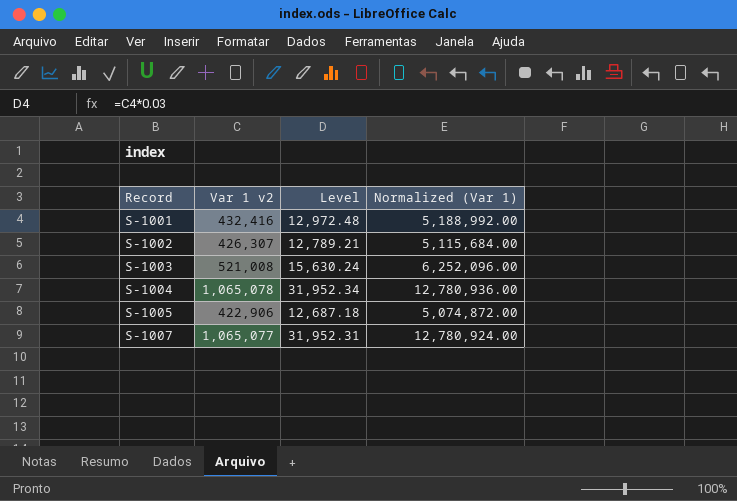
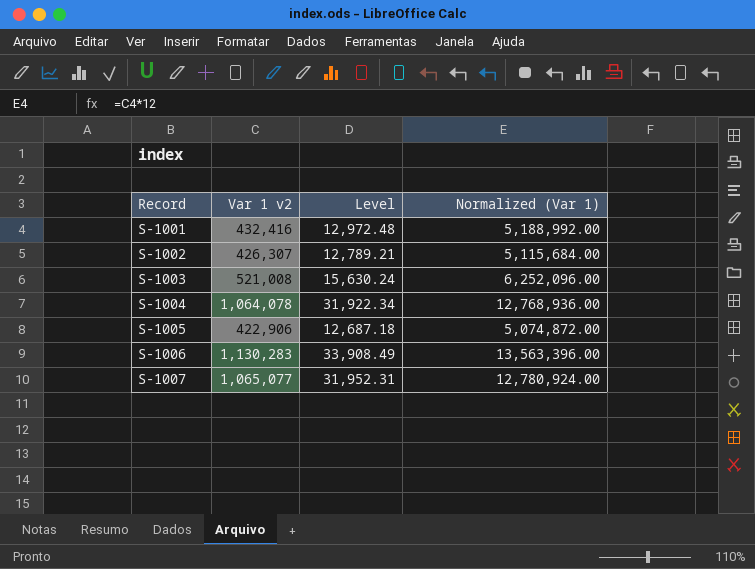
S-1004 | Var 1 v2: 1,065,078 -> 1,064,078
S-1004 | Level: 31,952.34 -> 31,922.34
S-1004 | Normalized (Var 1): 12,780,936.00 -> 12,768,936.00
row S-1006: none -> 1,130,283 | 33,908.49 | 13,563,396.00

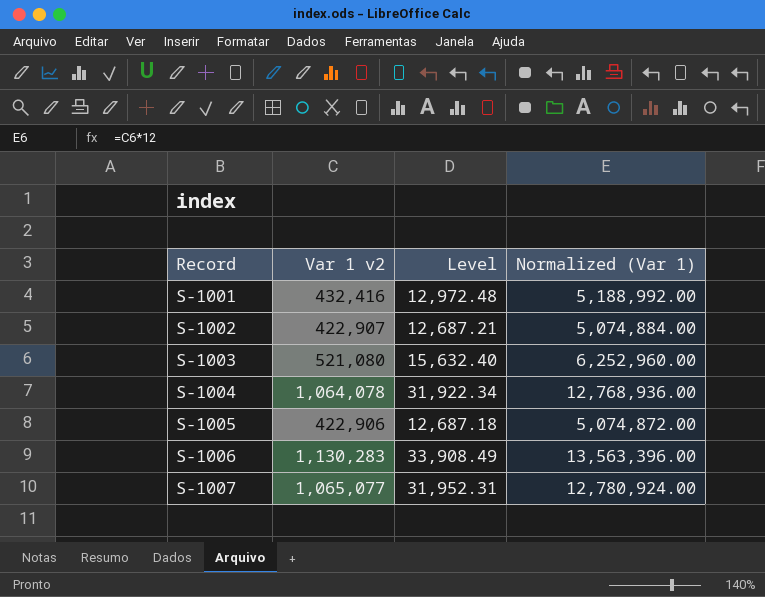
S-1002 | Var 1 v2: 426,307 -> 422,907
S-1002 | Level: 12,789.21 -> 12,687.21
S-1002 | Normalized (Var 1): 5,115,684.00 -> 5,074,884.00
S-1003 | Var 1 v2: 521,008 -> 521,080
S-1003 | Level: 15,630.24 -> 15,632.40
S-1003 | Normalized (Var 1): 6,252,096.00 -> 6,252,960.00

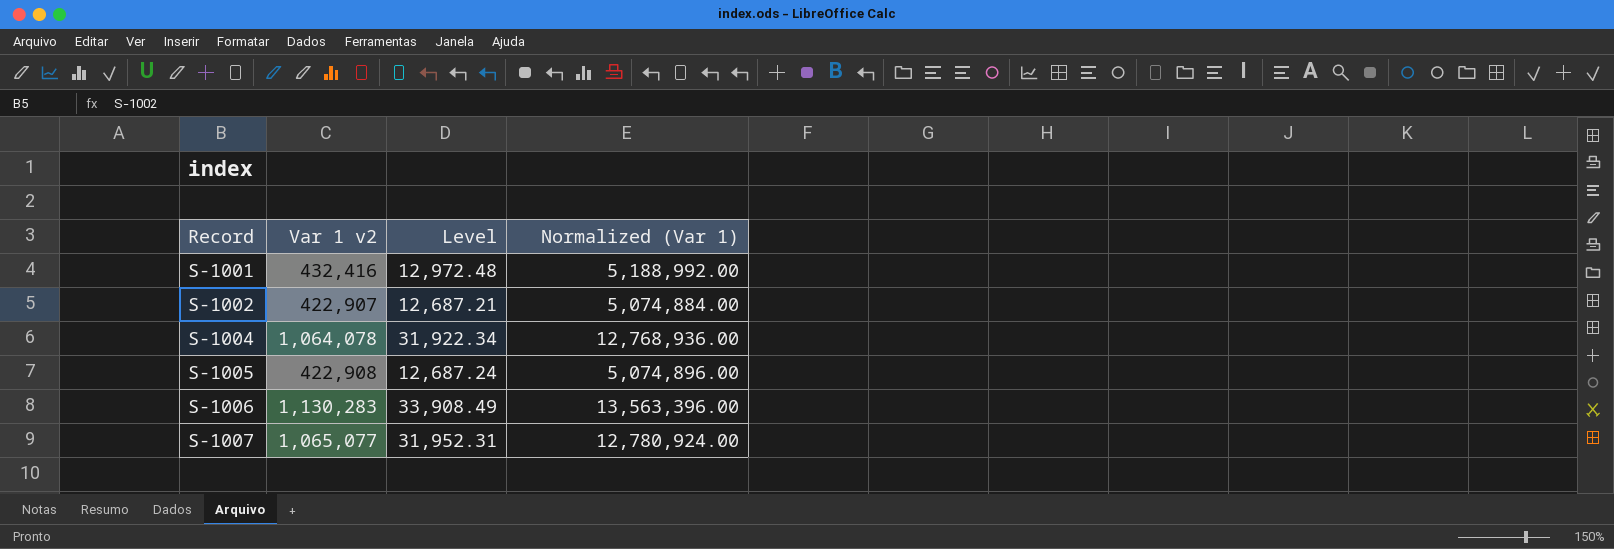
row S-1003: 521,080 | 15,632.40 | 6,252,960.00 -> none
S-1005 | Var 1 v2: 422,906 -> 422,908
S-1005 | Level: 12,687.18 -> 12,687.24
S-1005 | Normalized (Var 1): 5,074,872.00 -> 5,074,896.00

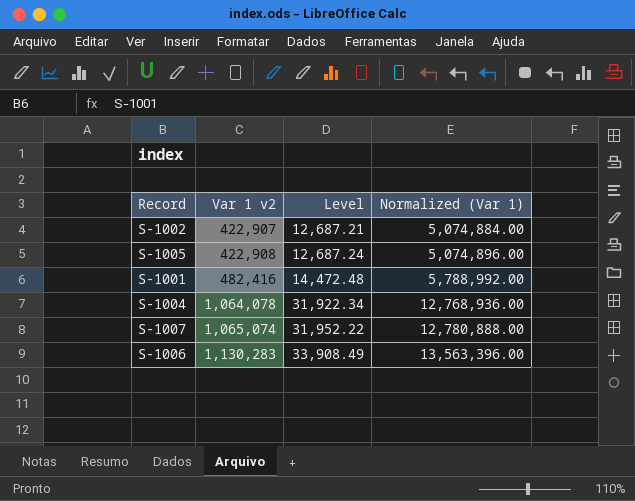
row order: Record ascending -> Var 1 v2 ascending
S-1001 | Var 1 v2: 432,416 -> 482,416
S-1001 | Level: 12,972.48 -> 14,472.48
S-1001 | Normalized (Var 1): 5,188,992.00 -> 5,788,992.00
S-1007 | Var 1 v2: 1,065,077 -> 1,065,074
S-1007 | Level: 31,952.31 -> 31,952.22
S-1007 | Normalized (Var 1): 12,780,924.00 -> 12,780,888.00

